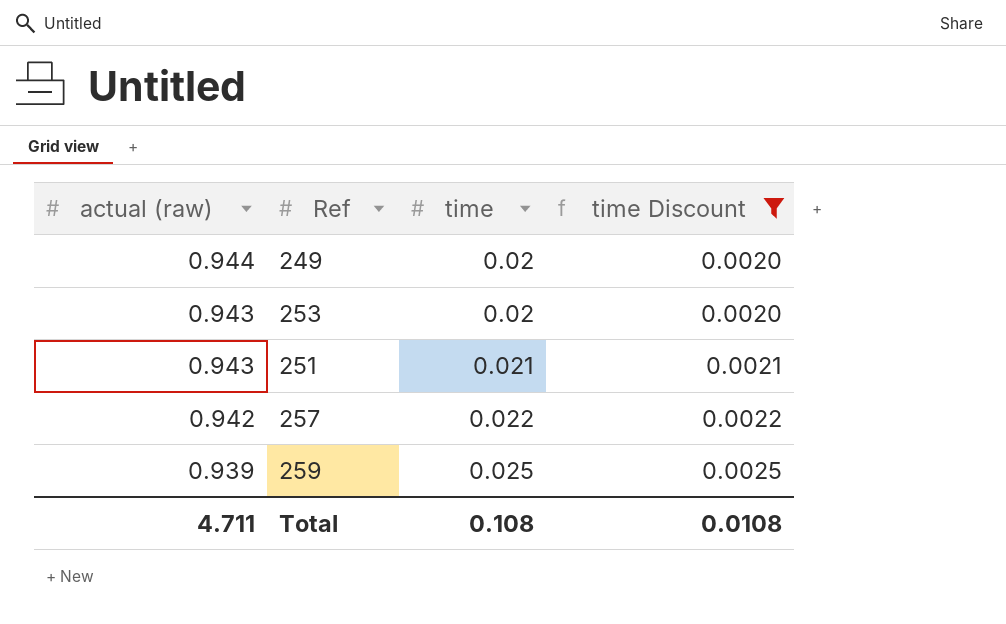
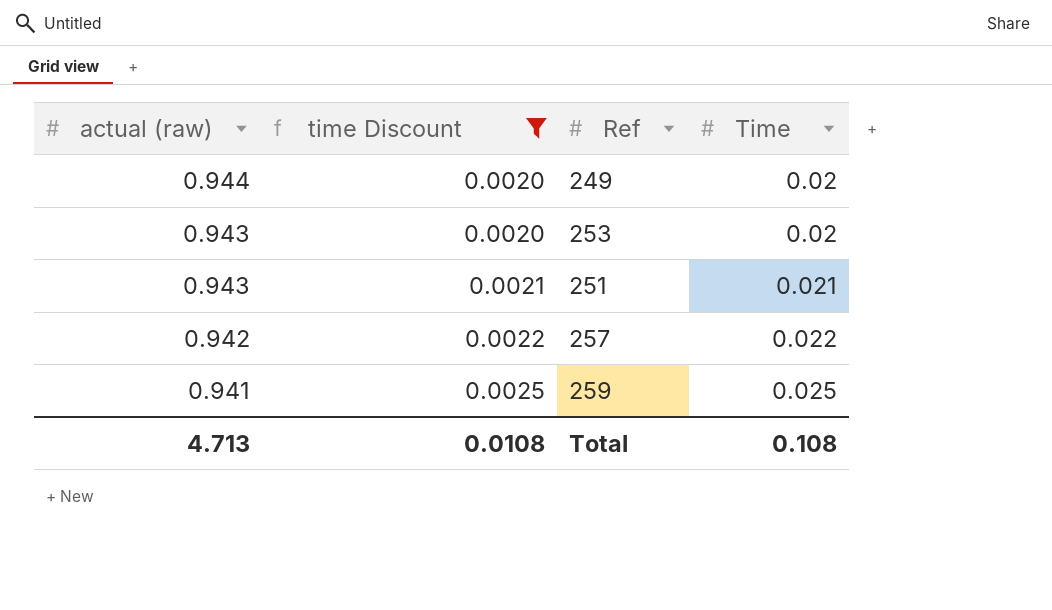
column time Discount | position: 4 -> 2
column name: time -> Time
259 | actual (raw): 0.939 -> 0.941
Total | actual (raw): 4.711 -> 4.713

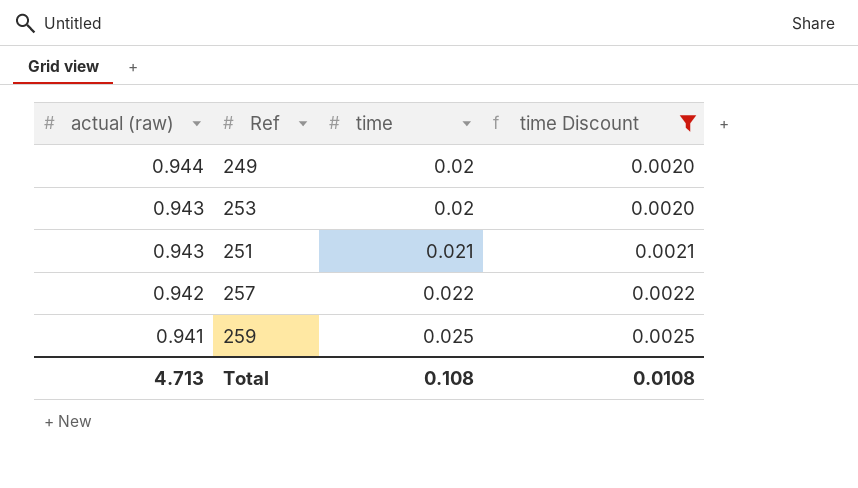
column name: Time -> time
column time Discount | position: 2 -> 4

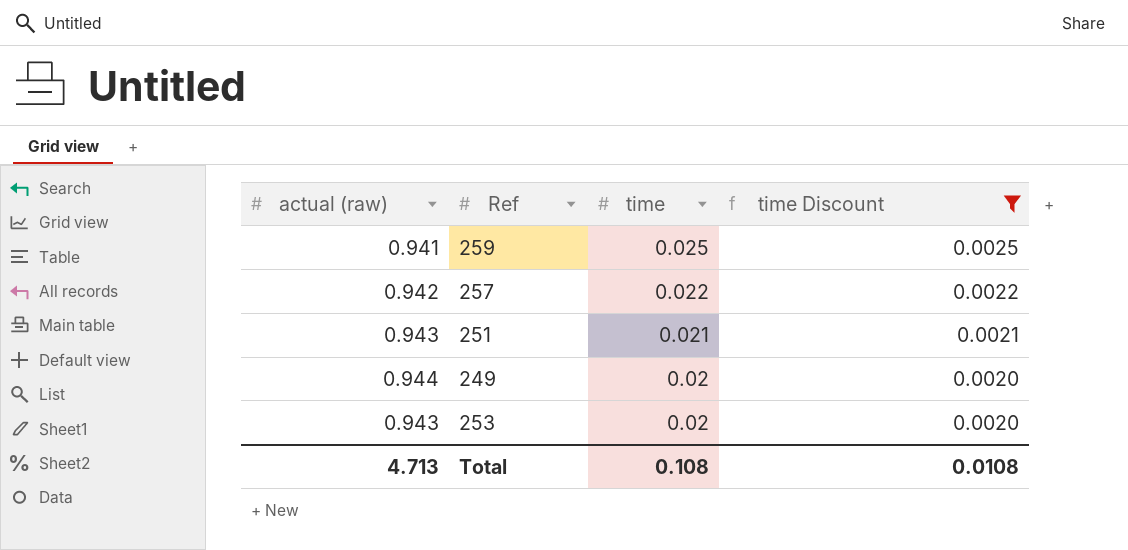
row order: actual (raw) descending -> time descending

